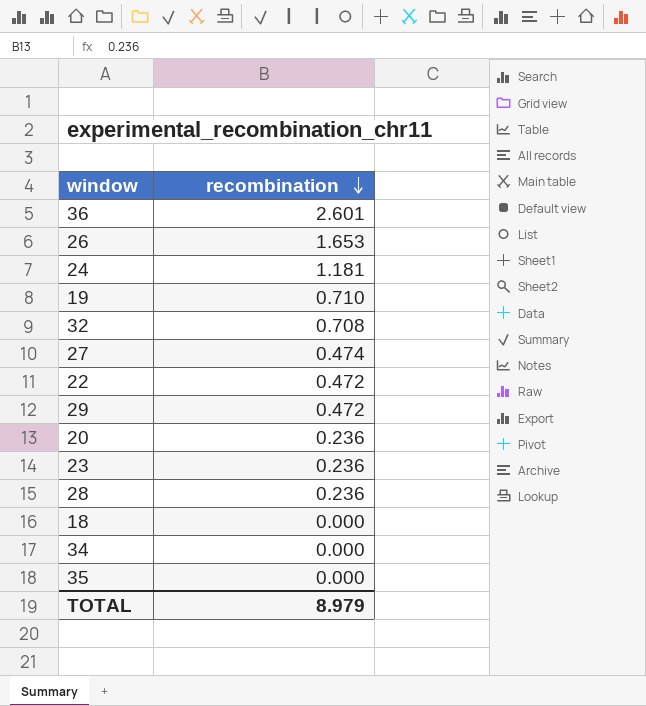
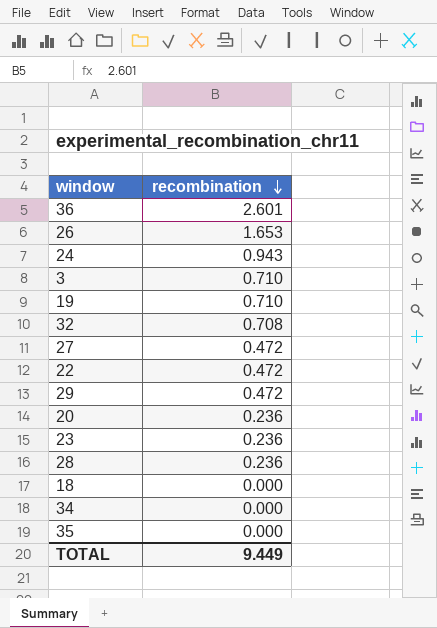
24 | recombination: 1.181 -> 0.943
row 3: none -> 0.710
27 | recombination: 0.474 -> 0.472
TOTAL | recombination: 8.979 -> 9.449

